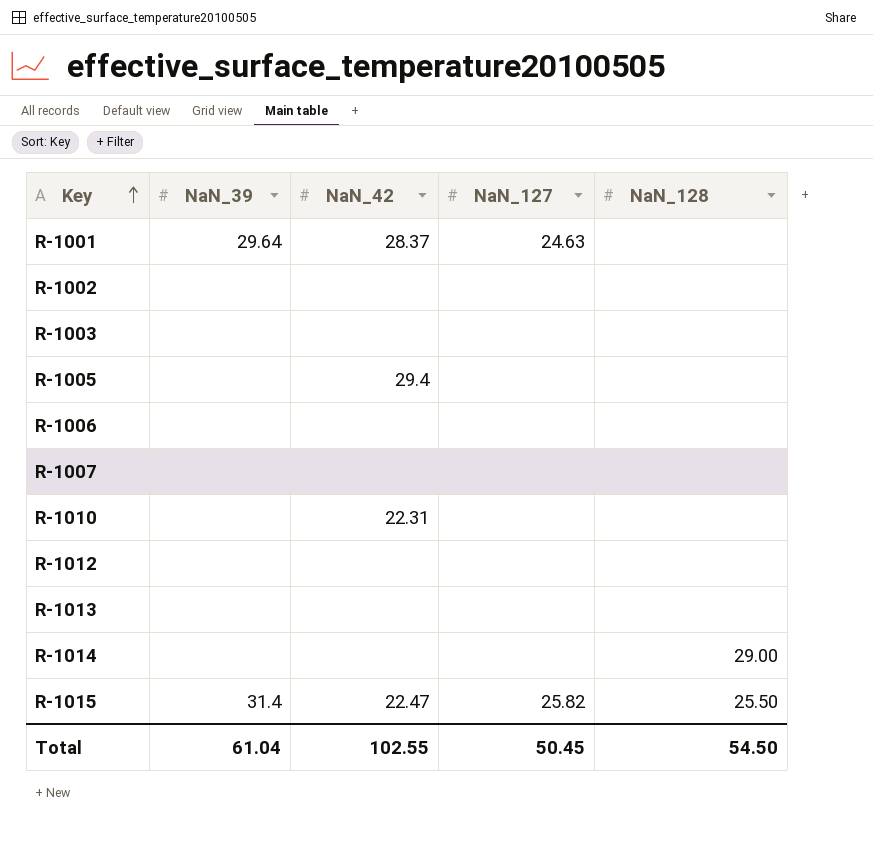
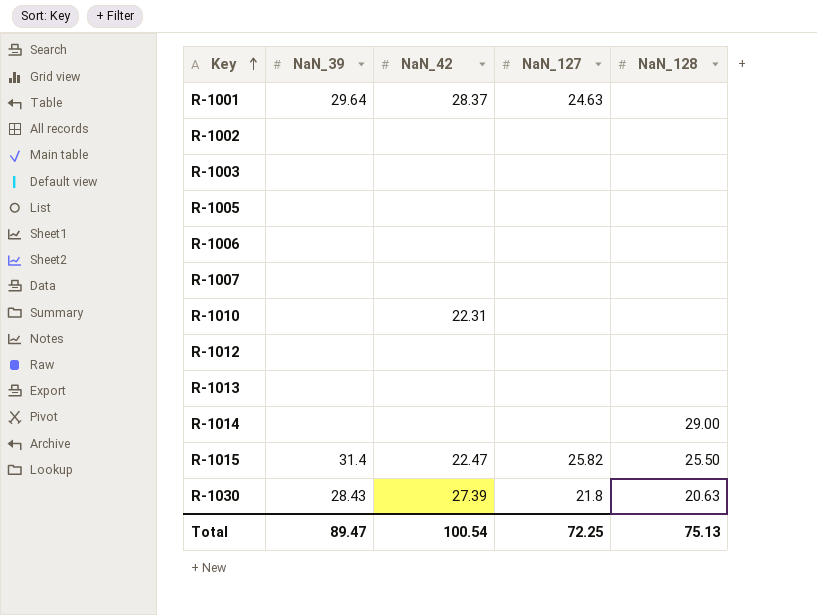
R-1005 | NaN_42: 29.4 -> none
row R-1030: none -> 28.43 | 27.39 | 21.8 | 20.63
Total | NaN_39: 61.04 -> 89.47
Total | NaN_42: 102.55 -> 100.54
Total | NaN_127: 50.45 -> 72.25
Total | NaN_128: 54.50 -> 75.13

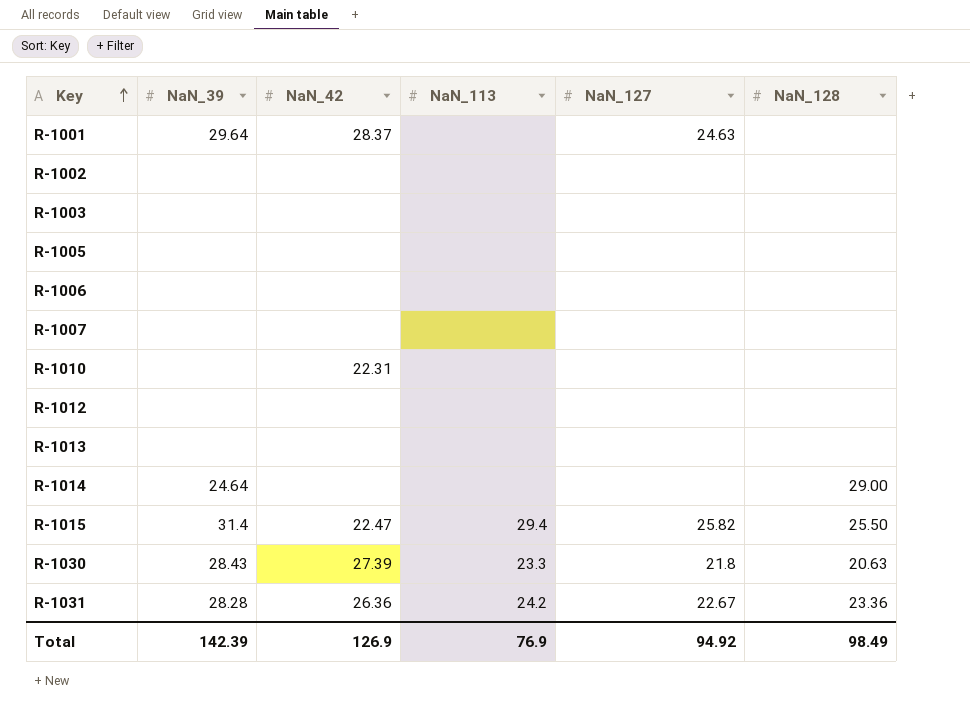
column NaN_113 | position: none -> 4
R-1014 | NaN_39: none -> 24.64
row R-1031: none -> 28.28 | 26.36 | 24.2 | 22.67 | 23.36
Total | NaN_39: 89.47 -> 142.39
Total | NaN_42: 100.54 -> 126.9
Total | NaN_127: 72.25 -> 94.92
Total | NaN_128: 75.13 -> 98.49

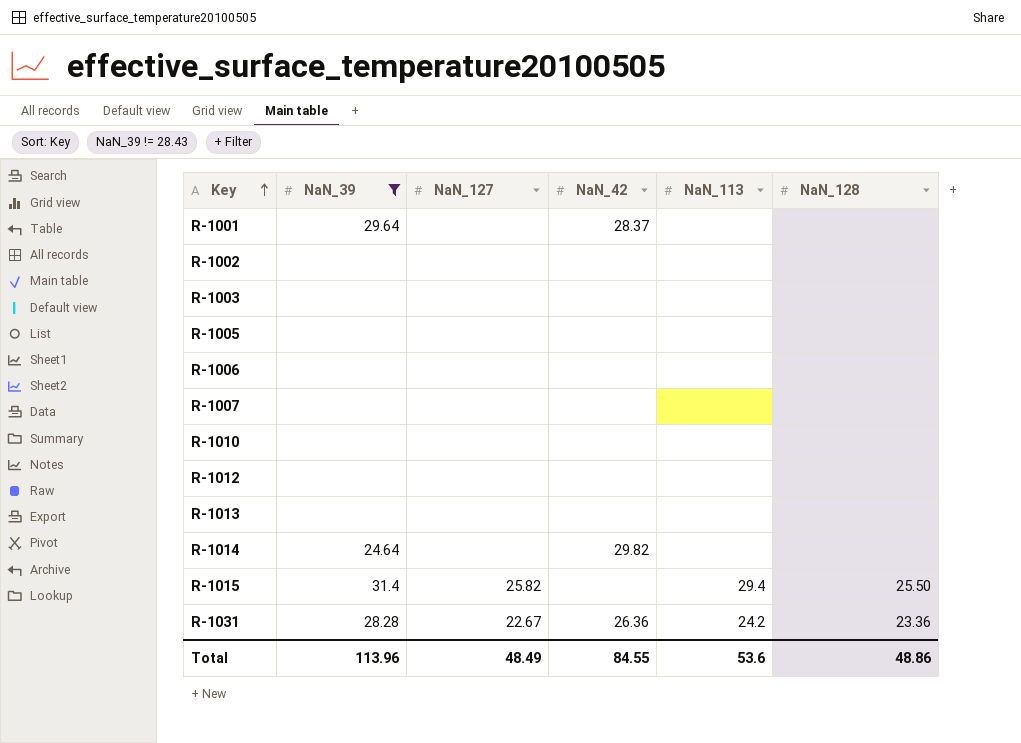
filter: none -> NaN_39 != 28.43
column NaN_127 | position: 5 -> 3
R-1001 | NaN_127: 24.63 -> none
R-1010 | NaN_42: 22.31 -> none
R-1014 | NaN_42: none -> 29.82
R-1014 | NaN_128: 29.00 -> none
R-1015 | NaN_42: 22.47 -> none
Total | NaN_39: 142.39 -> 113.96
Total | NaN_127: 94.92 -> 48.49
Total | NaN_42: 126.9 -> 84.55
Total | NaN_113: 76.9 -> 53.6
Total | NaN_128: 98.49 -> 48.86

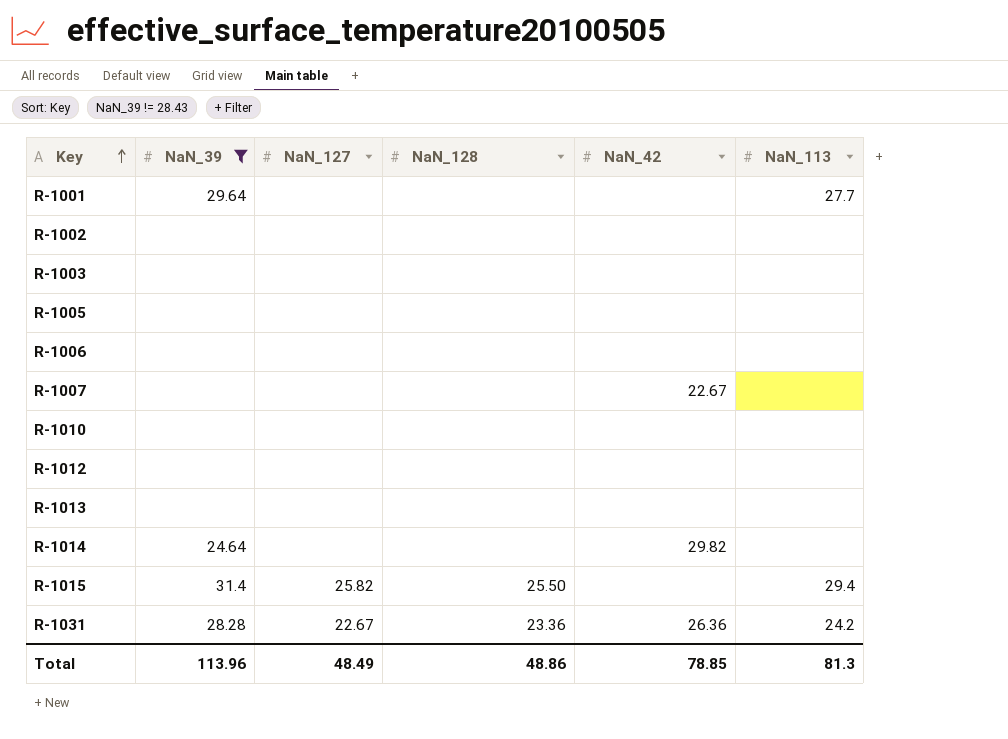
column NaN_128 | position: 6 -> 4
R-1001 | NaN_42: 28.37 -> none
R-1001 | NaN_113: none -> 27.7
R-1007 | NaN_42: none -> 22.67
Total | NaN_42: 84.55 -> 78.85
Total | NaN_113: 53.6 -> 81.3

